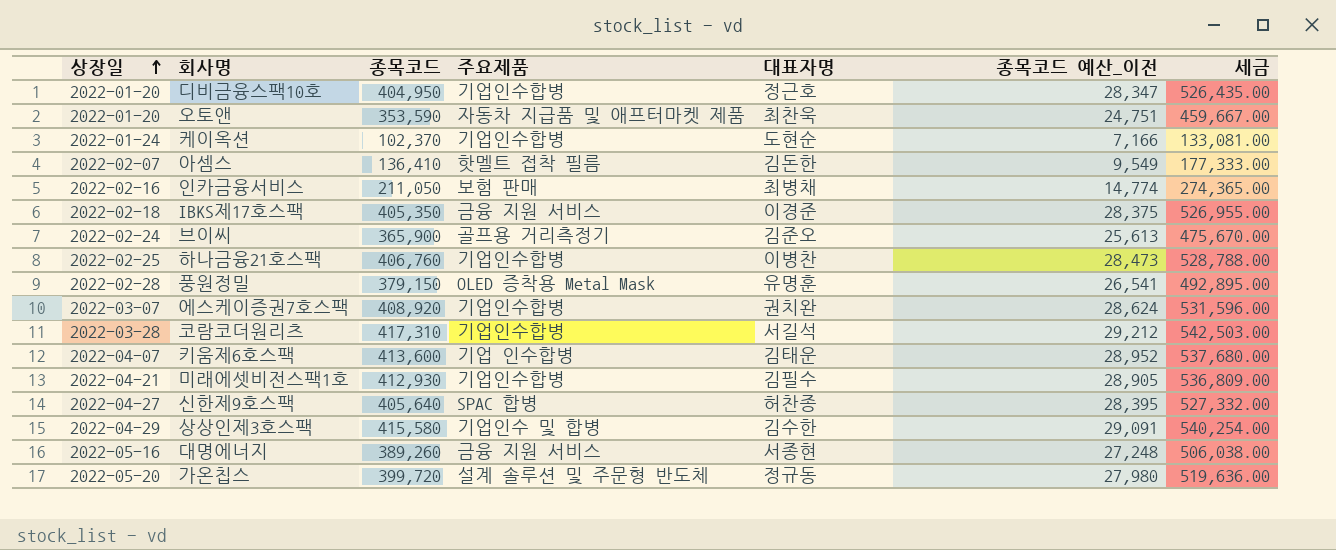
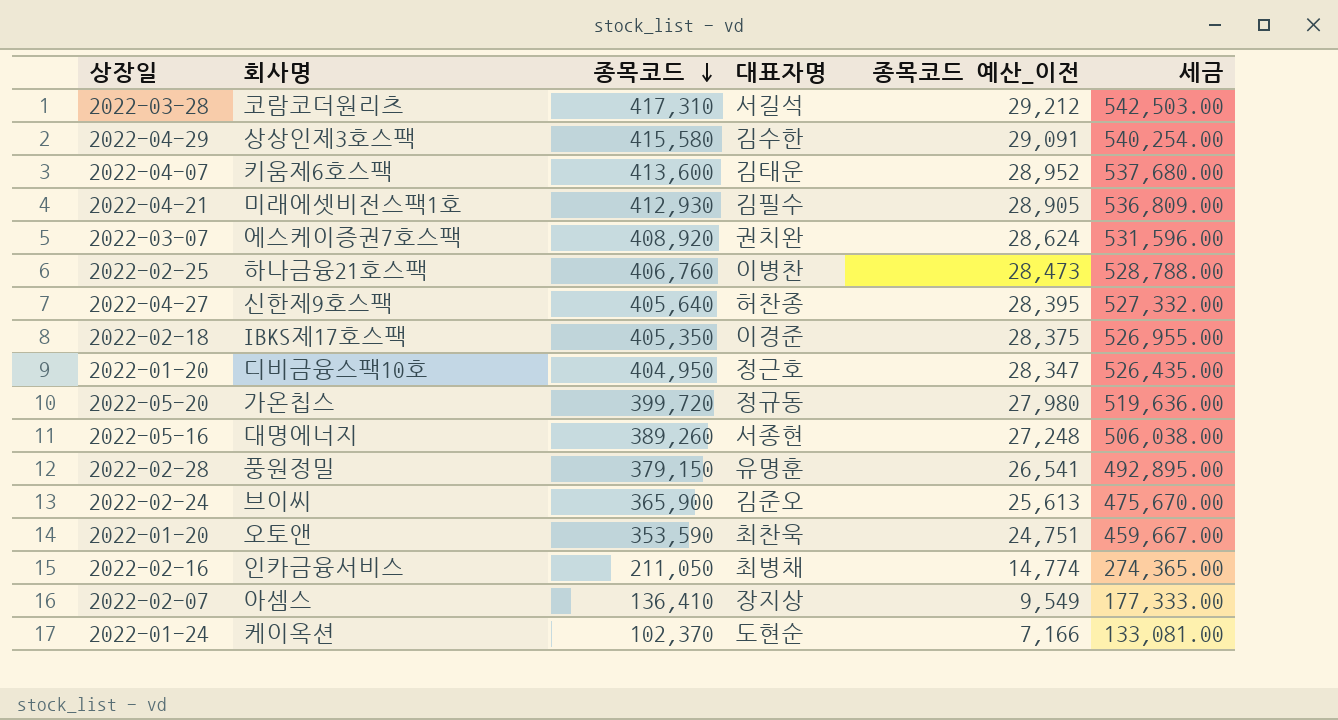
row order: 상장일 ascending -> 종목코드 descending
column 주요제품 | position: 4 -> none
아셈스 | 대표자명: 김돈한 -> 장지상

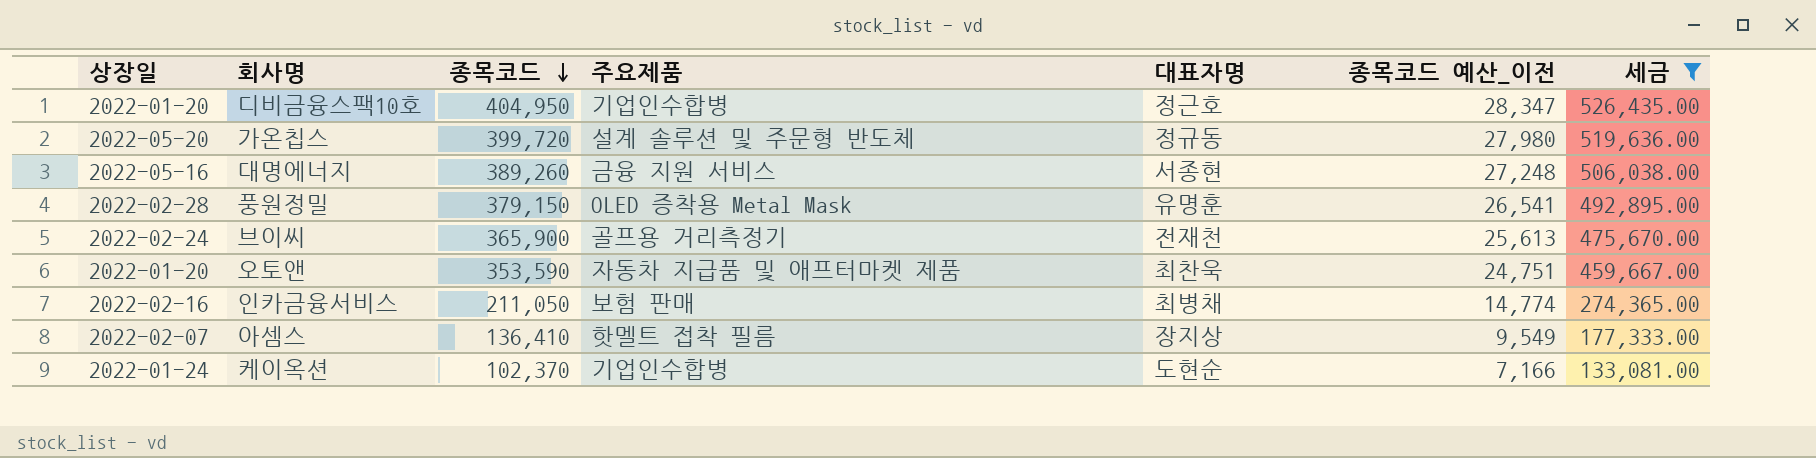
filter: none -> 세금 <= 526,435.00
column 주요제품 | position: none -> 4
브이씨 | 대표자명: 김준오 -> 전재천

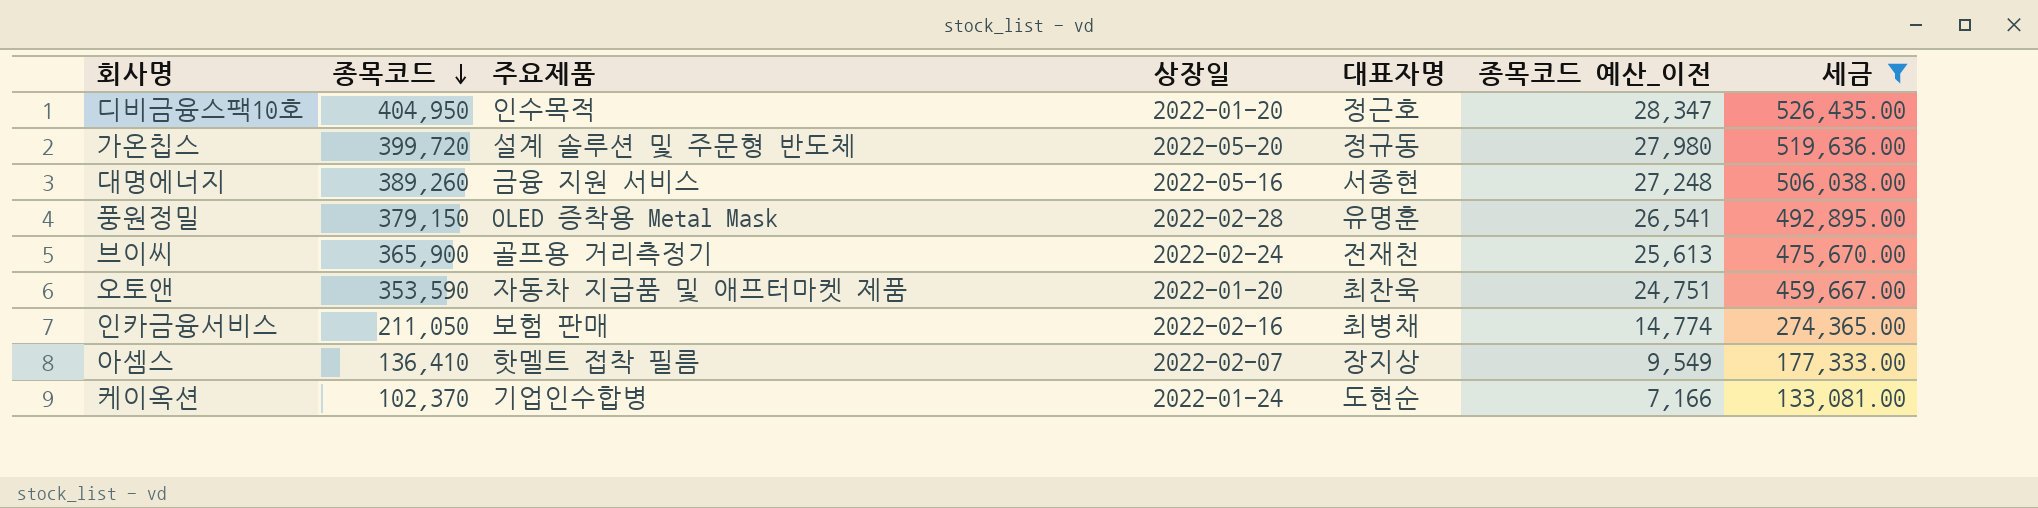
column 상장일 | position: 1 -> 4
디비금융스팩10호 | 주요제품: 기업인수합병 -> 인수목적

